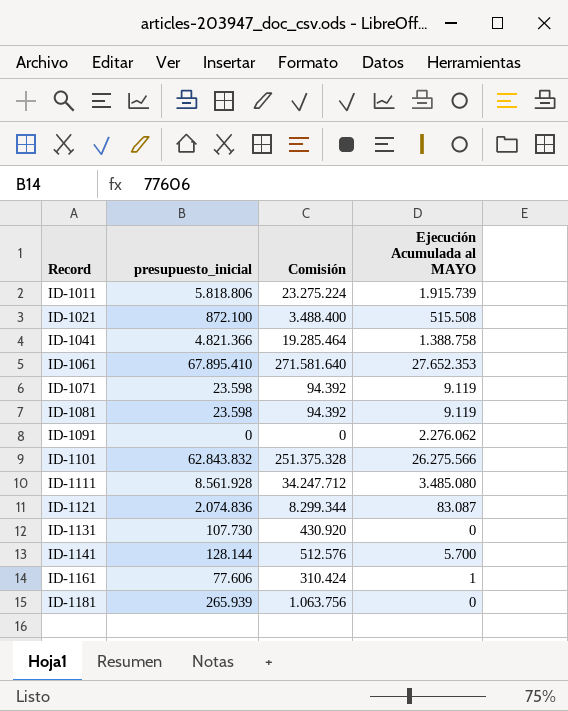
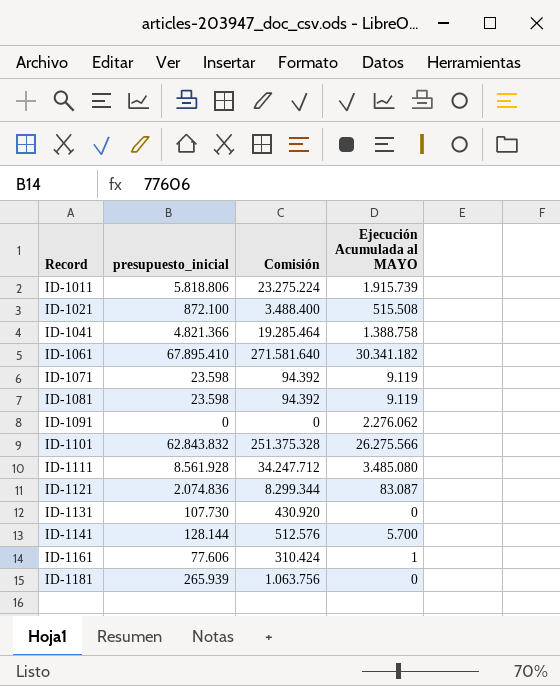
ID-1061 | Ejecución Acumulada al MAYO: 27.652.353 -> 30.341.182

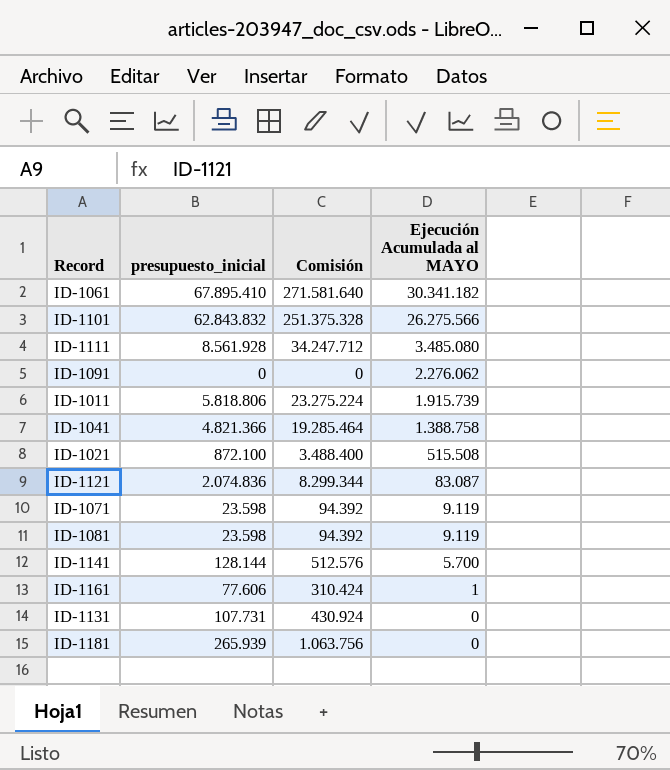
row order: Record ascending -> Ejecución Acumulada al MAYO descending
ID-1131 | presupuesto_inicial: 107.730 -> 107.731
ID-1131 | Comisión: 430.920 -> 430.924

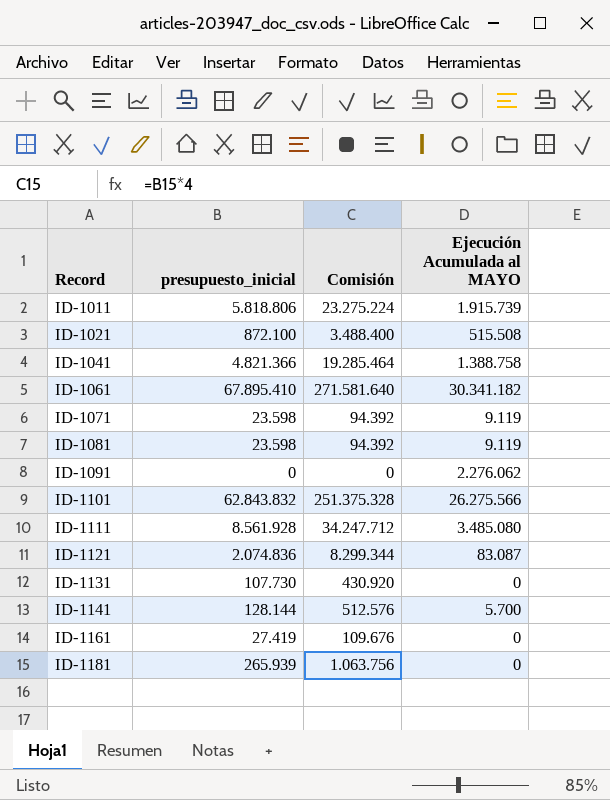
row order: Ejecución Acumulada al MAYO descending -> Record ascending
ID-1131 | presupuesto_inicial: 107.731 -> 107.730
ID-1131 | Comisión: 430.924 -> 430.920
ID-1161 | presupuesto_inicial: 77.606 -> 27.419
ID-1161 | Comisión: 310.424 -> 109.676
ID-1161 | Ejecución Acumulada al MAYO: 1 -> 0

